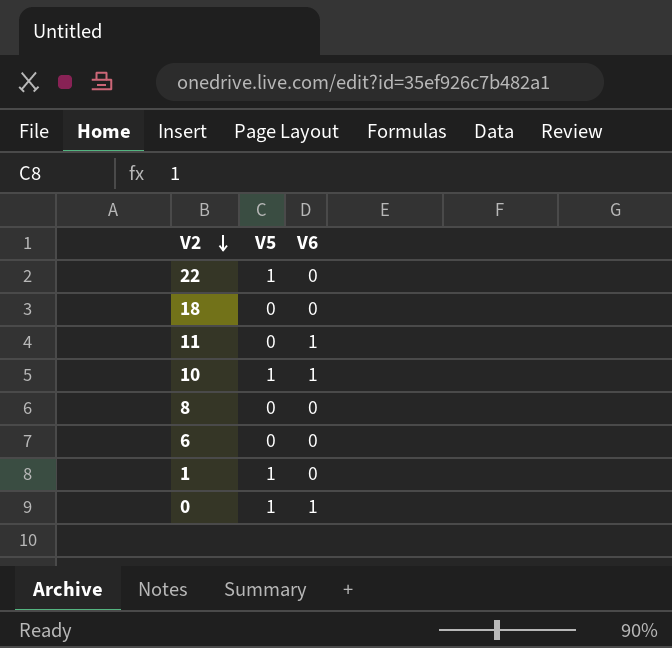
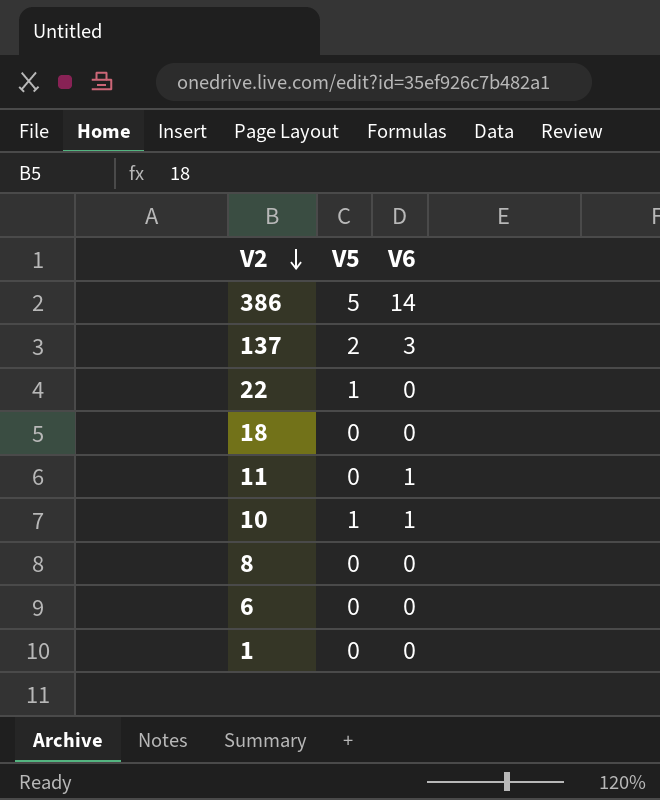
row 0: 1 | 1 -> none
row 386: none -> 5 | 14
row 137: none -> 2 | 3
1 | V5: 1 -> 0

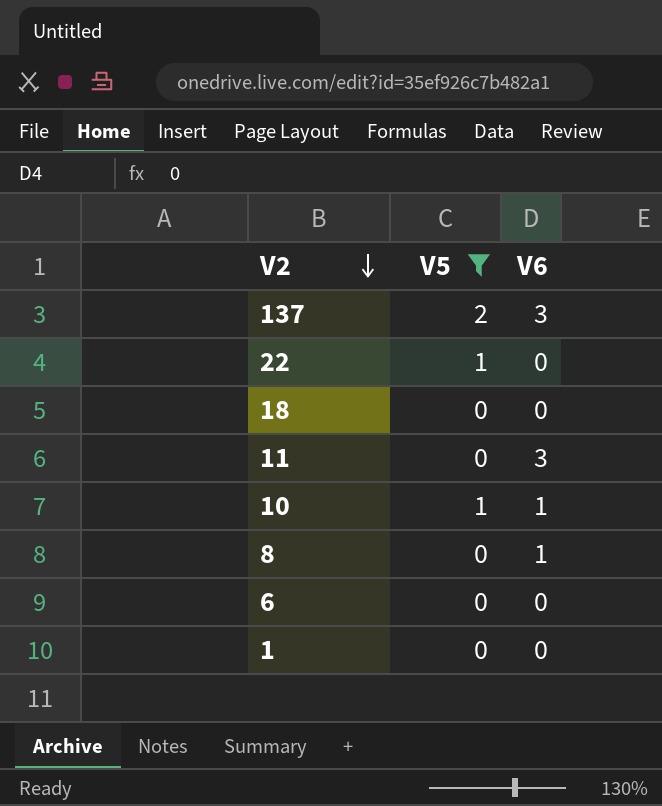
filter: none -> V5 != 5
11 | V6: 1 -> 3
8 | V6: 0 -> 1

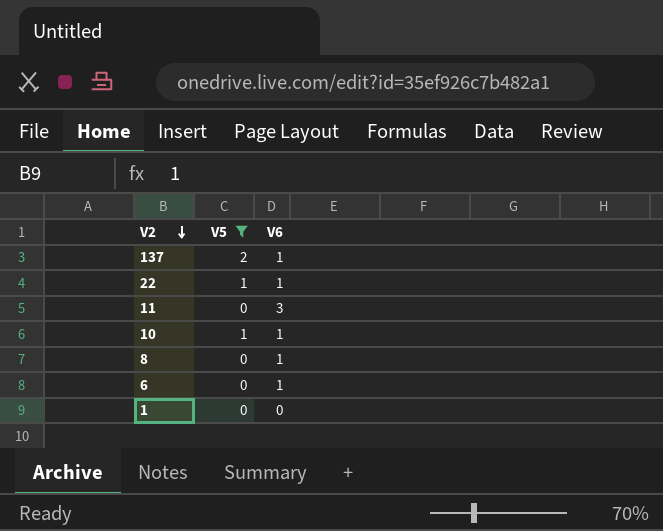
row 18: 0 | 0 -> none
137 | V6: 3 -> 1
22 | V6: 0 -> 1
6 | V6: 0 -> 1

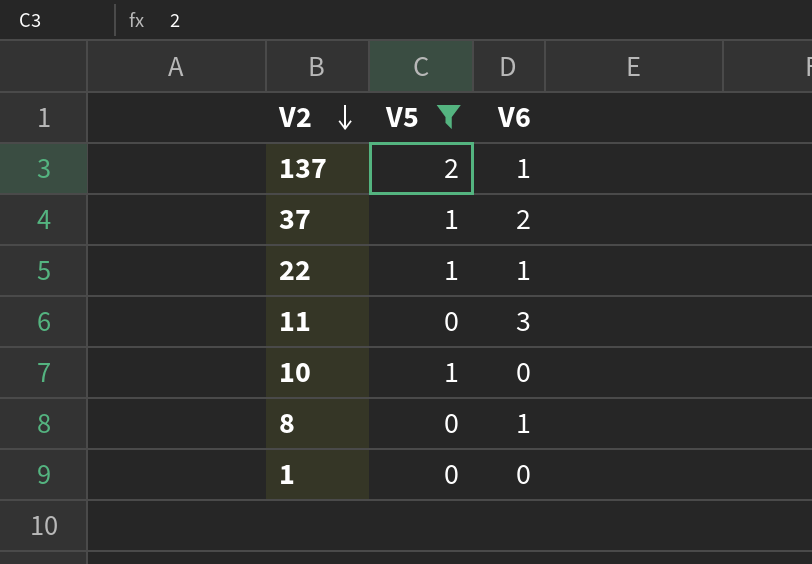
row 6: 0 | 1 -> none
row 37: none -> 1 | 2
10 | V6: 1 -> 0

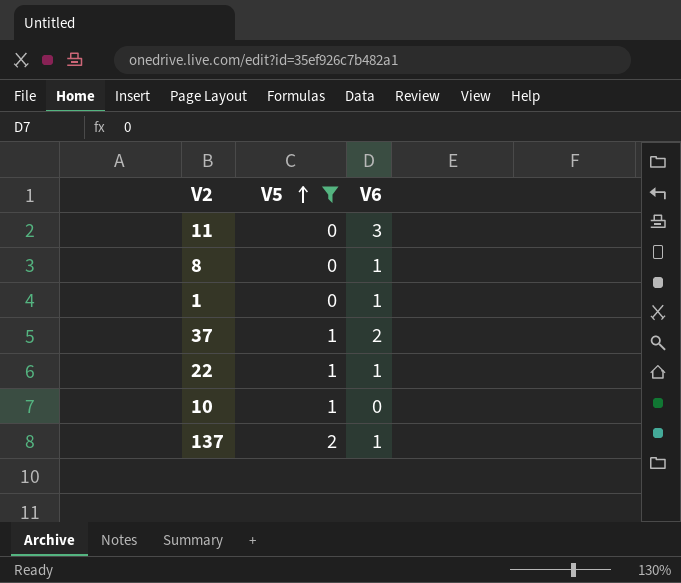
row order: V2 descending -> V5 ascending
1 | V6: 0 -> 1

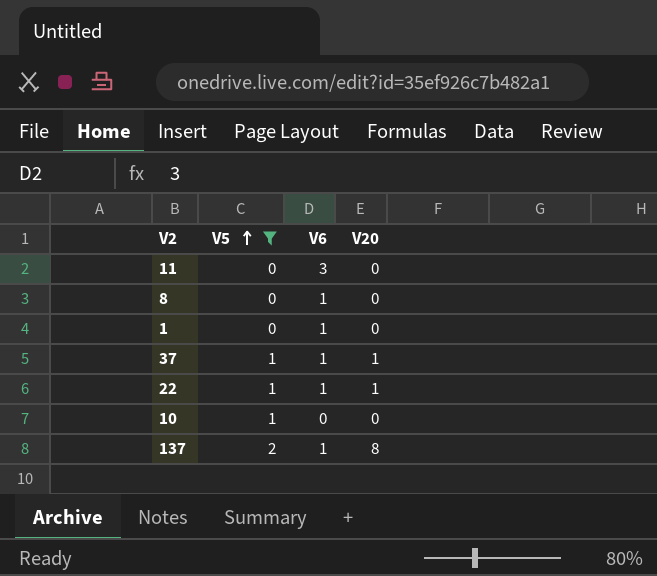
column V20 | position: none -> 4
37 | V6: 2 -> 1

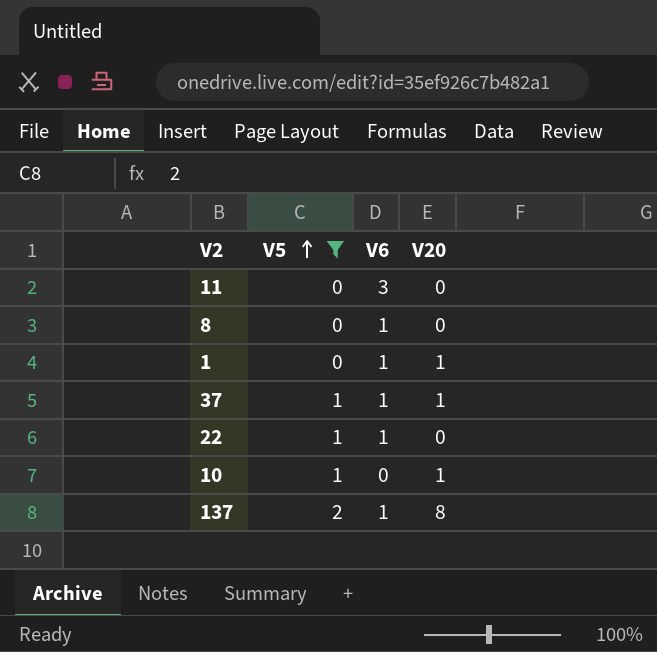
1 | V20: 0 -> 1
22 | V20: 1 -> 0
10 | V20: 0 -> 1

